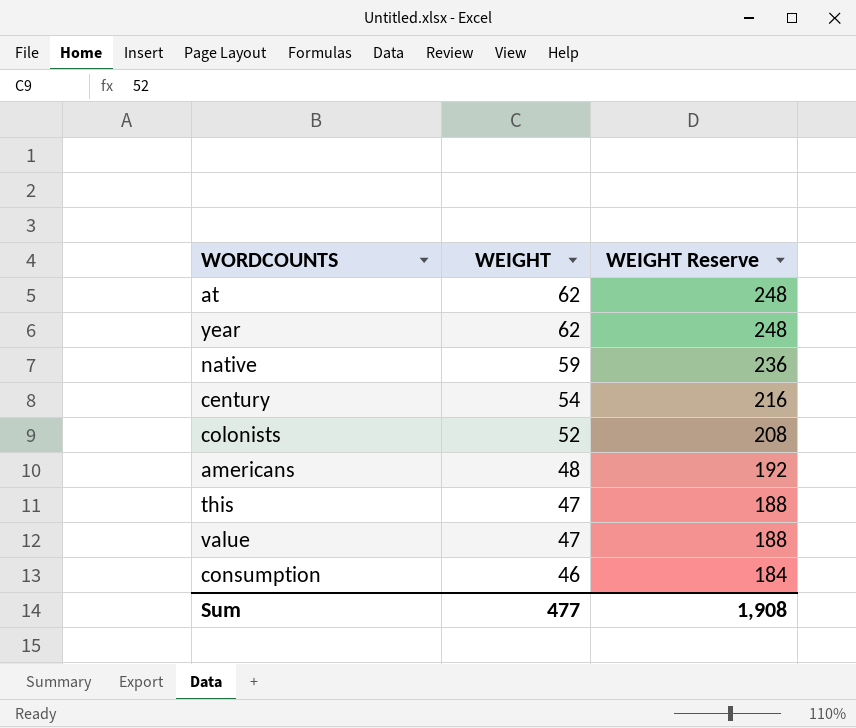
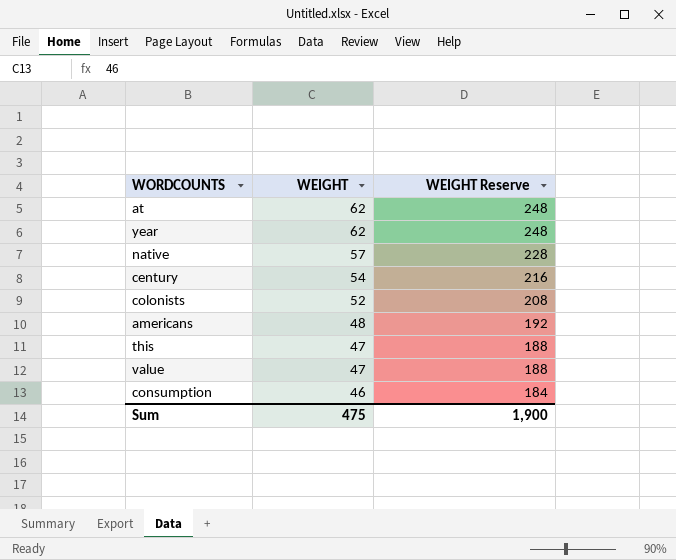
native | WEIGHT: 59 -> 57
native | WEIGHT Reserve: 236 -> 228
Sum | WEIGHT: 477 -> 475
Sum | WEIGHT Reserve: 1,908 -> 1,900

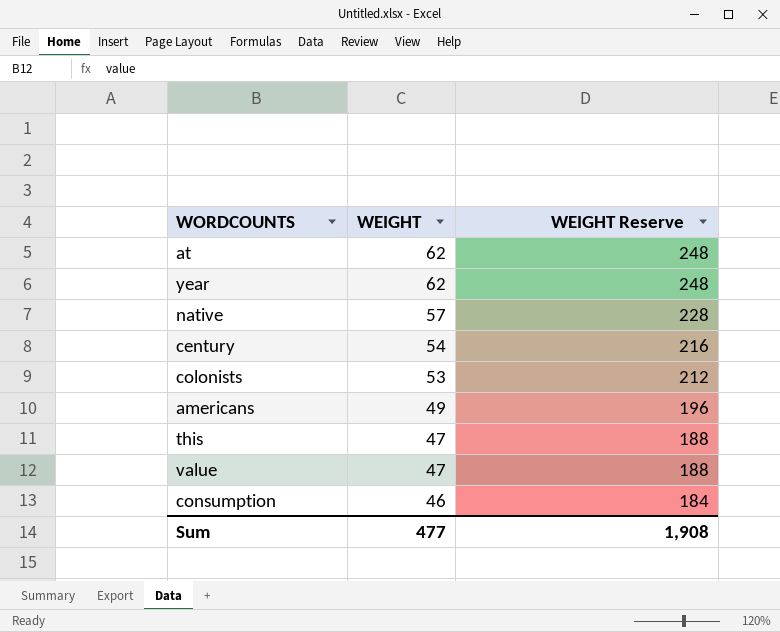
colonists | WEIGHT: 52 -> 53
colonists | WEIGHT Reserve: 208 -> 212
americans | WEIGHT: 48 -> 49
americans | WEIGHT Reserve: 192 -> 196
Sum | WEIGHT: 475 -> 477
Sum | WEIGHT Reserve: 1,900 -> 1,908

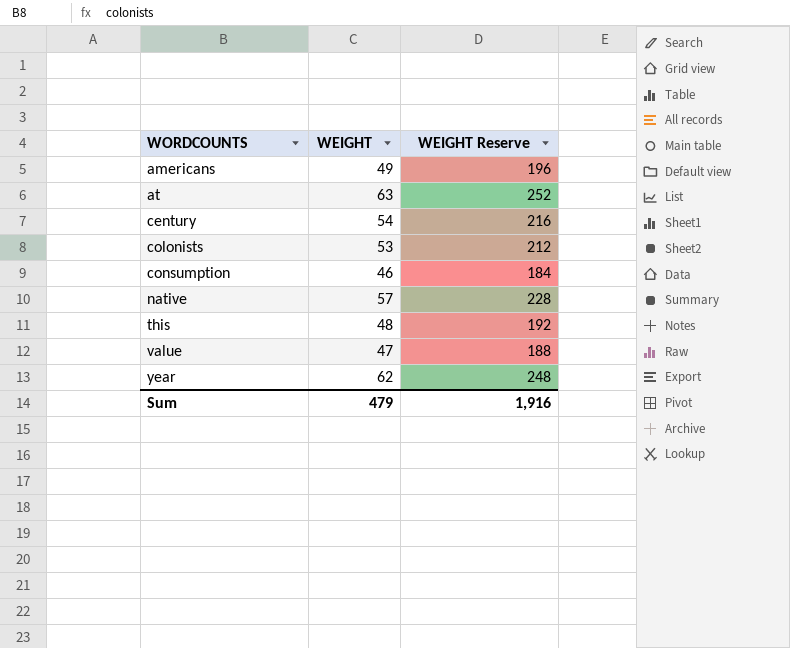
row order: WEIGHT descending -> WORDCOUNTS ascending
at | WEIGHT: 62 -> 63
at | WEIGHT Reserve: 248 -> 252
this | WEIGHT: 47 -> 48
this | WEIGHT Reserve: 188 -> 192
Sum | WEIGHT: 477 -> 479
Sum | WEIGHT Reserve: 1,908 -> 1,916

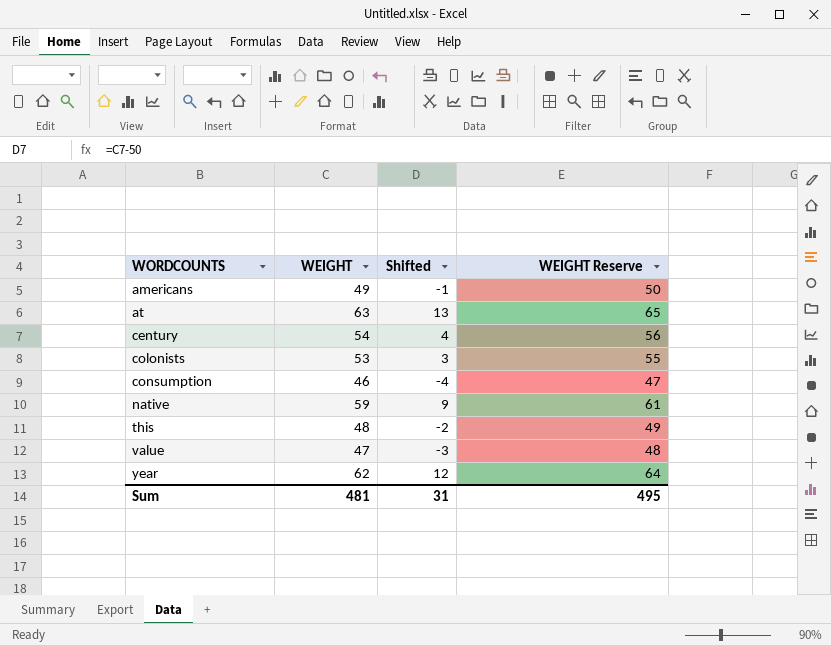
column Shifted | formula: none -> [WEIGHT] - 50
column WEIGHT Reserve | formula: [WEIGHT] * 4 -> [WEIGHT] * 1.03
native | WEIGHT: 57 -> 59
Sum | WEIGHT: 479 -> 481
Sum | WEIGHT Reserve: 1,916 -> 495

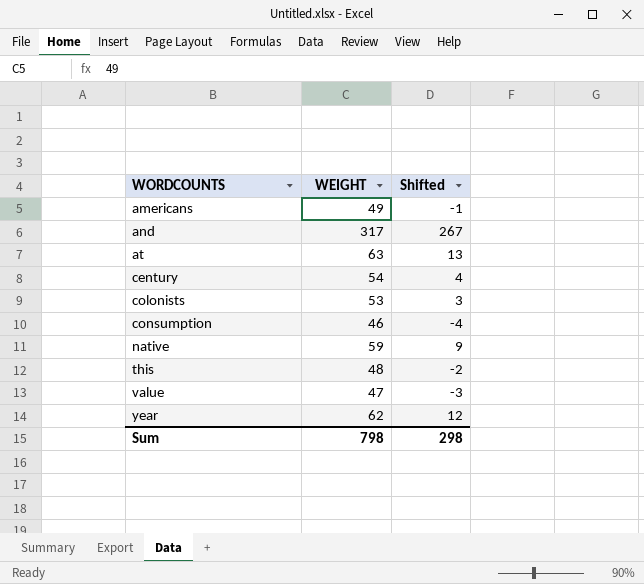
column WEIGHT Reserve | formula: [WEIGHT] * 1.03 -> none
row and: none -> 317 | 267
Sum | WEIGHT: 481 -> 798
Sum | Shifted: 31 -> 298

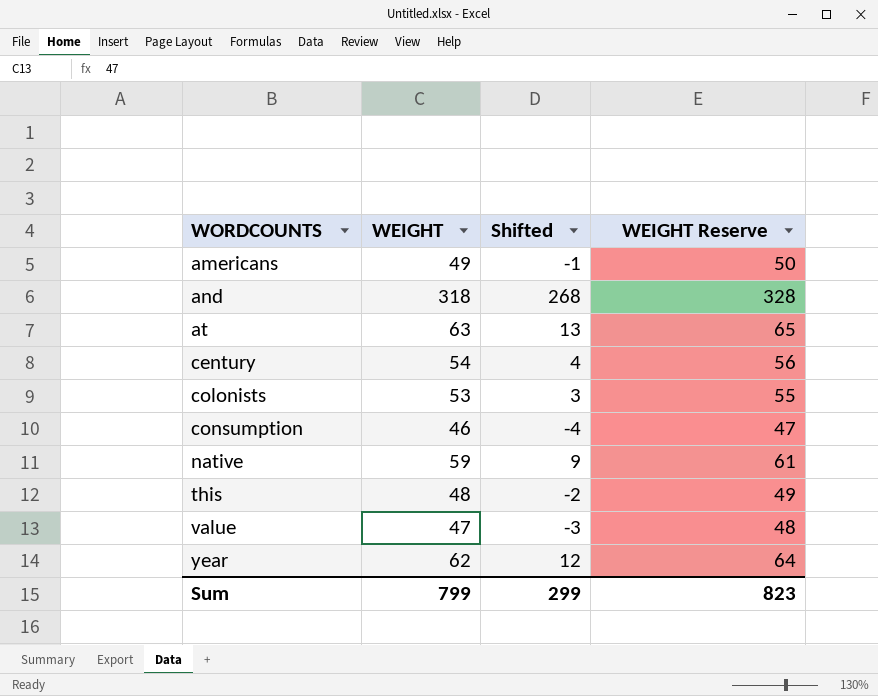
column WEIGHT Reserve | formula: none -> [WEIGHT] * 1.03
and | WEIGHT: 317 -> 318
and | Shifted: 267 -> 268
Sum | WEIGHT: 798 -> 799
Sum | Shifted: 298 -> 299

